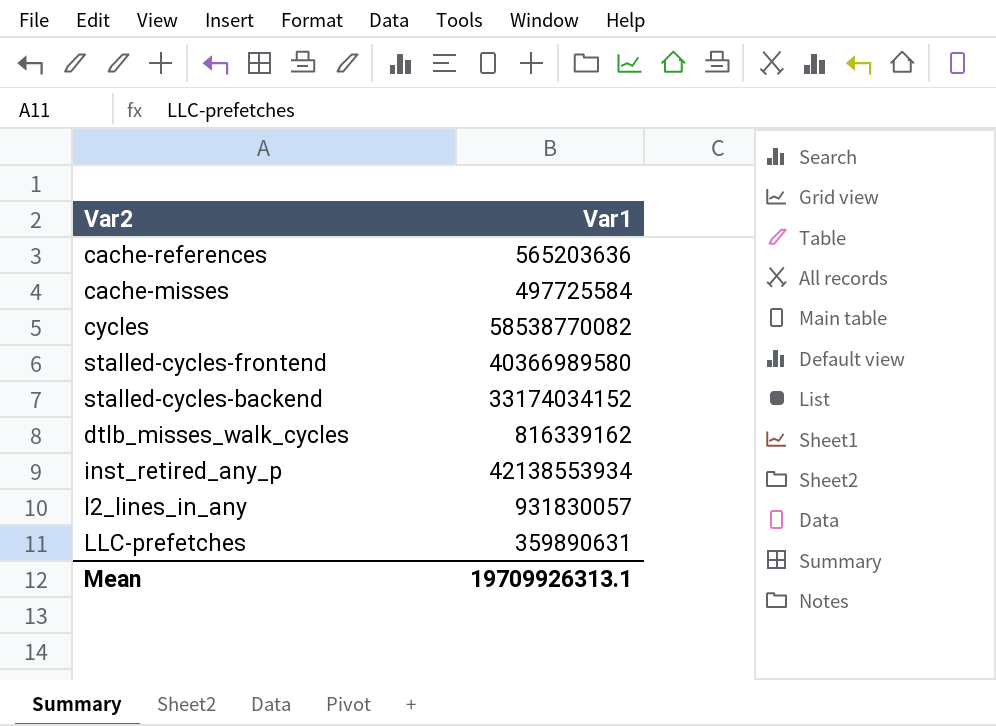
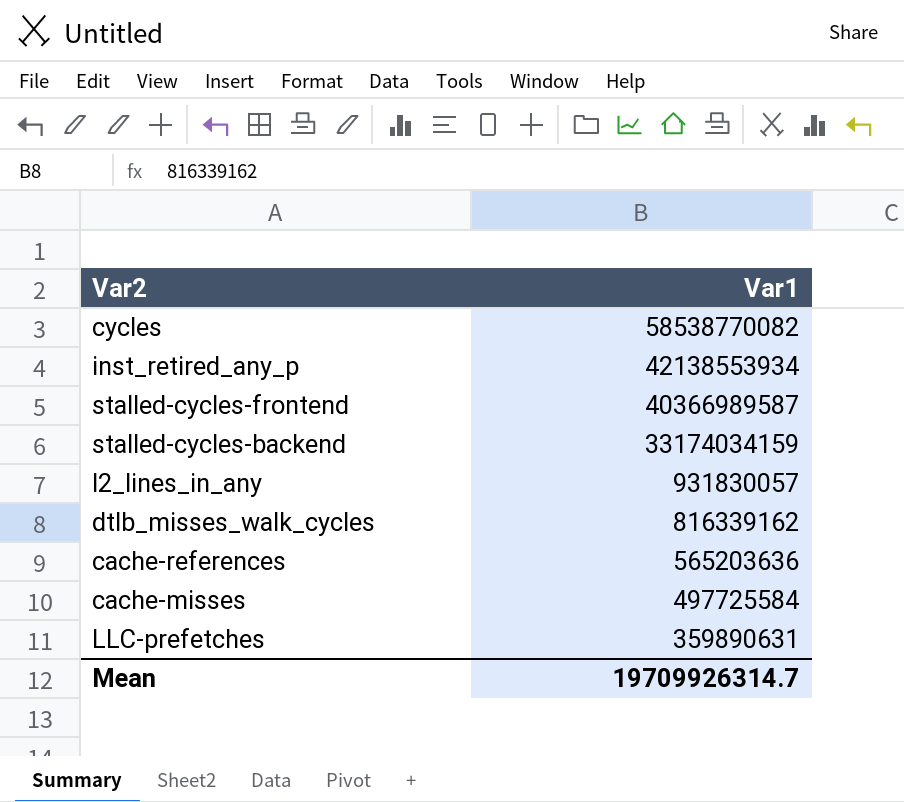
row order: none -> Var1 descending
stalled-cycles-frontend | Var1: 40366989580 -> 40366989587
stalled-cycles-backend | Var1: 33174034152 -> 33174034159
Mean | Var1: 19709926313.1 -> 19709926314.7

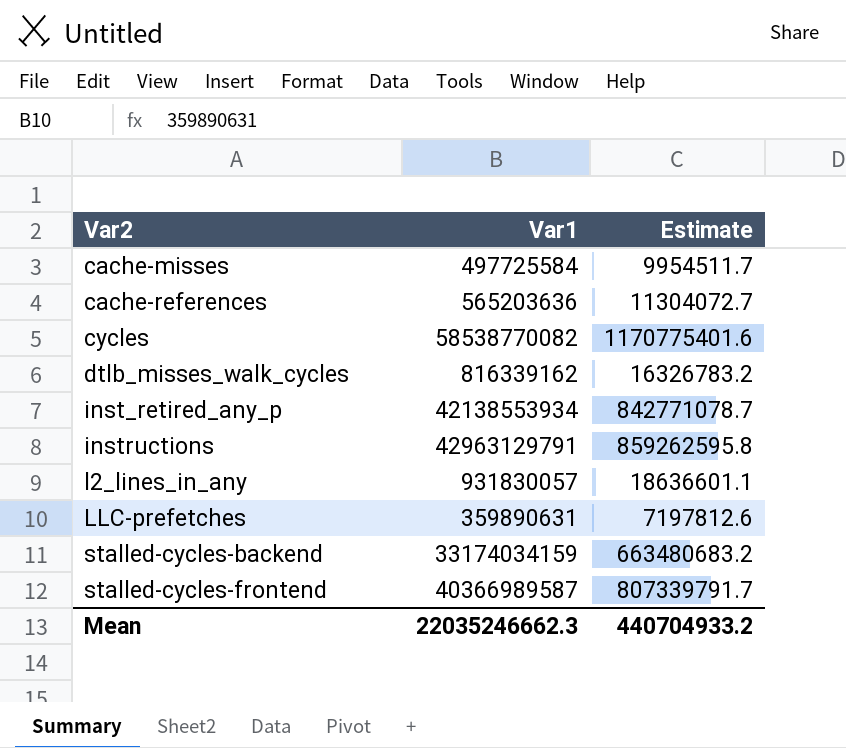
row order: Var1 descending -> Var2 ascending
column Estimate | formula: none -> [Var1] * 0.02
row instructions: none -> 42963129791 | 859262595.8
Mean | Var1: 19709926314.7 -> 22035246662.3

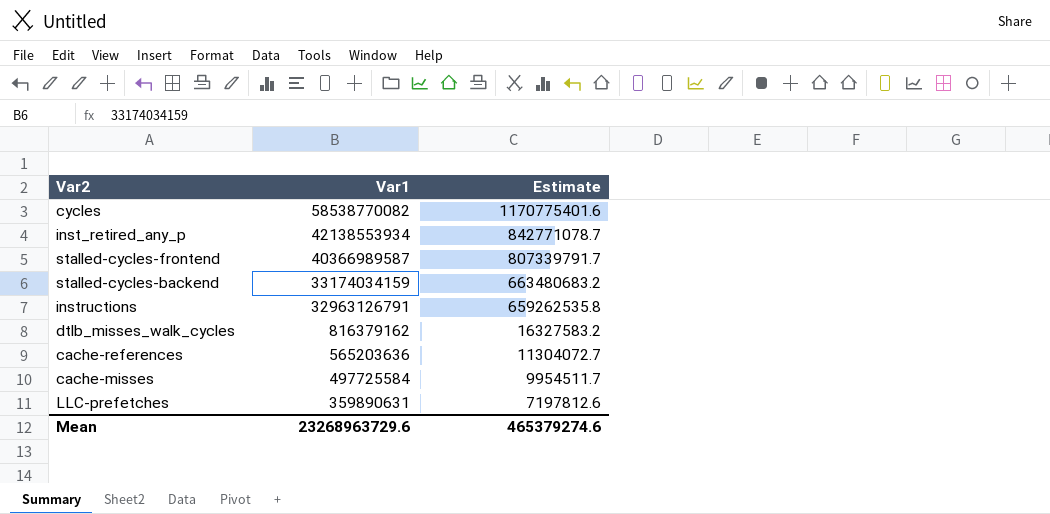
row order: Var2 ascending -> Var1 descending
row l2_lines_in_any: 931830057 | 18636601.1 -> none
instructions | Var1: 42963129791 -> 32963126791
instructions | Estimate: 859262595.8 -> 659262535.8
dtlb_misses_walk_cycles | Var1: 816339162 -> 816379162
dtlb_misses_walk_cycles | Estimate: 16326783.2 -> 16327583.2
Mean | Var1: 22035246662.3 -> 23268963729.6
Mean | Estimate: 440704933.2 -> 465379274.6

